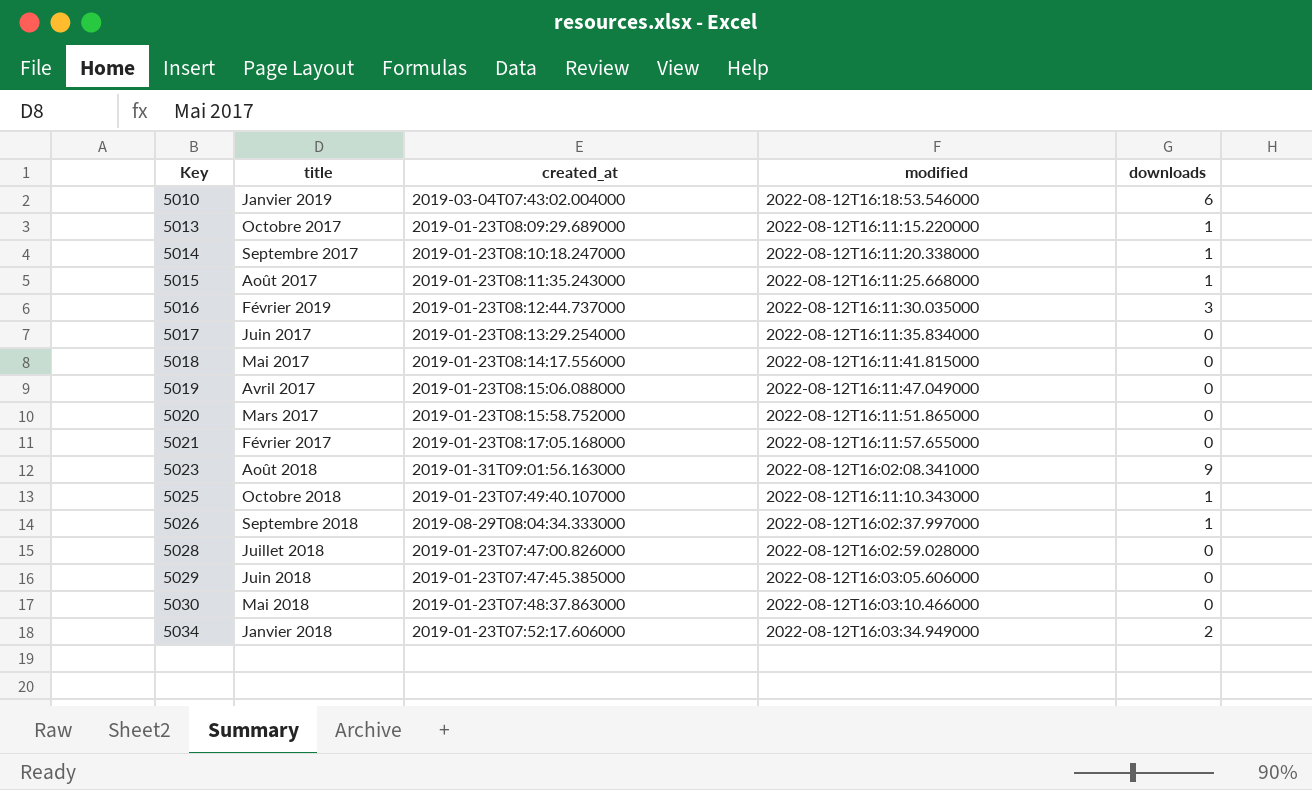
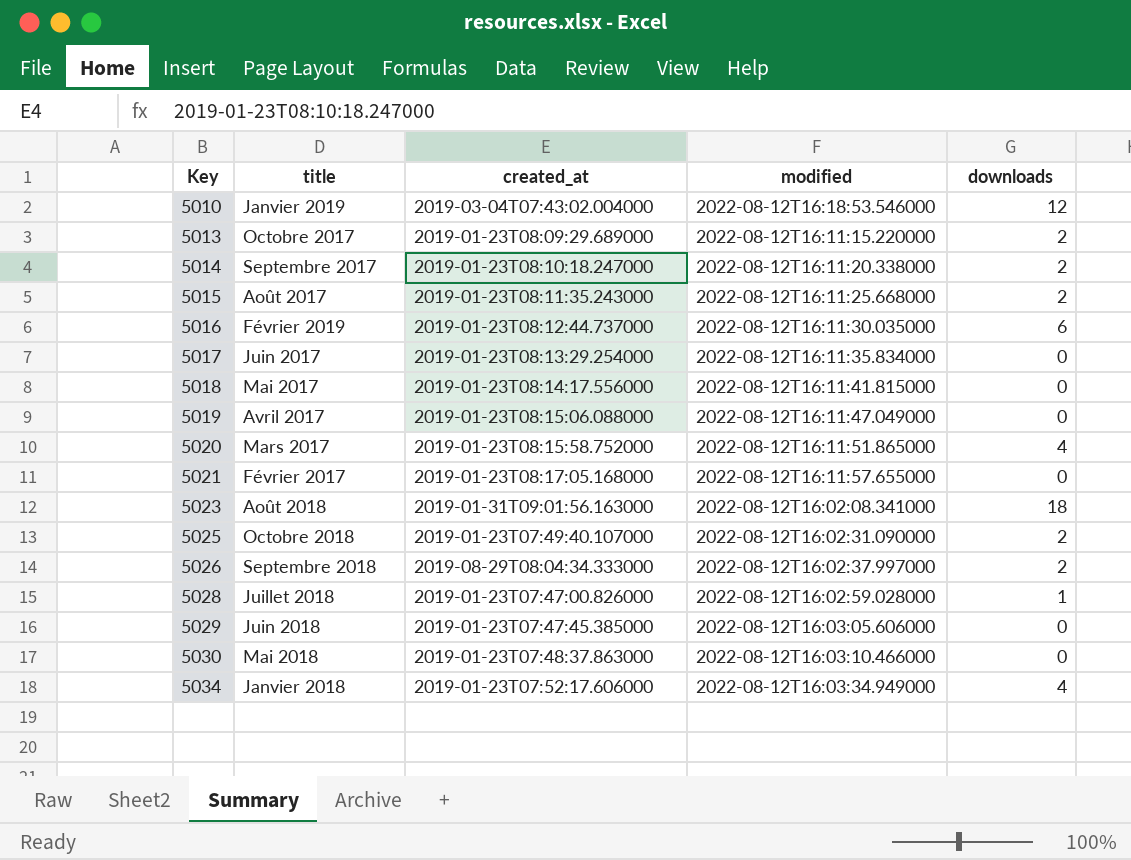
5010 | downloads: 6 -> 12
5013 | downloads: 1 -> 2
5014 | downloads: 1 -> 2
5015 | downloads: 1 -> 2
5016 | downloads: 3 -> 6
5020 | downloads: 0 -> 4
5023 | downloads: 9 -> 18
5025 | modified: 2022-08-12T16:11:10.343000 -> 2022-08-12T16:02:31.090000
5025 | downloads: 1 -> 2
5026 | downloads: 1 -> 2
5028 | downloads: 0 -> 1
5034 | downloads: 2 -> 4

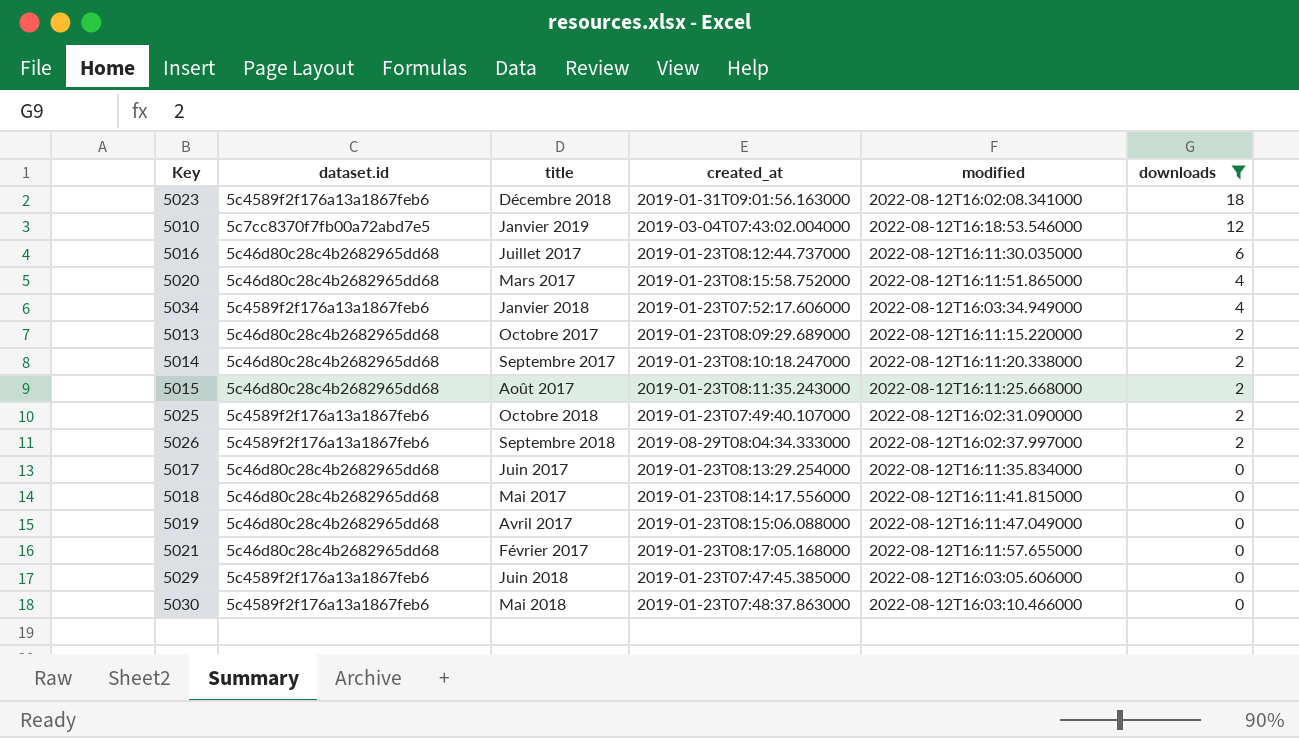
filter: none -> downloads != 1
row order: Key ascending -> downloads descending
column dataset.id | position: none -> 2
5023 | title: Août 2018 -> Décembre 2018
5016 | title: Février 2019 -> Juillet 2017

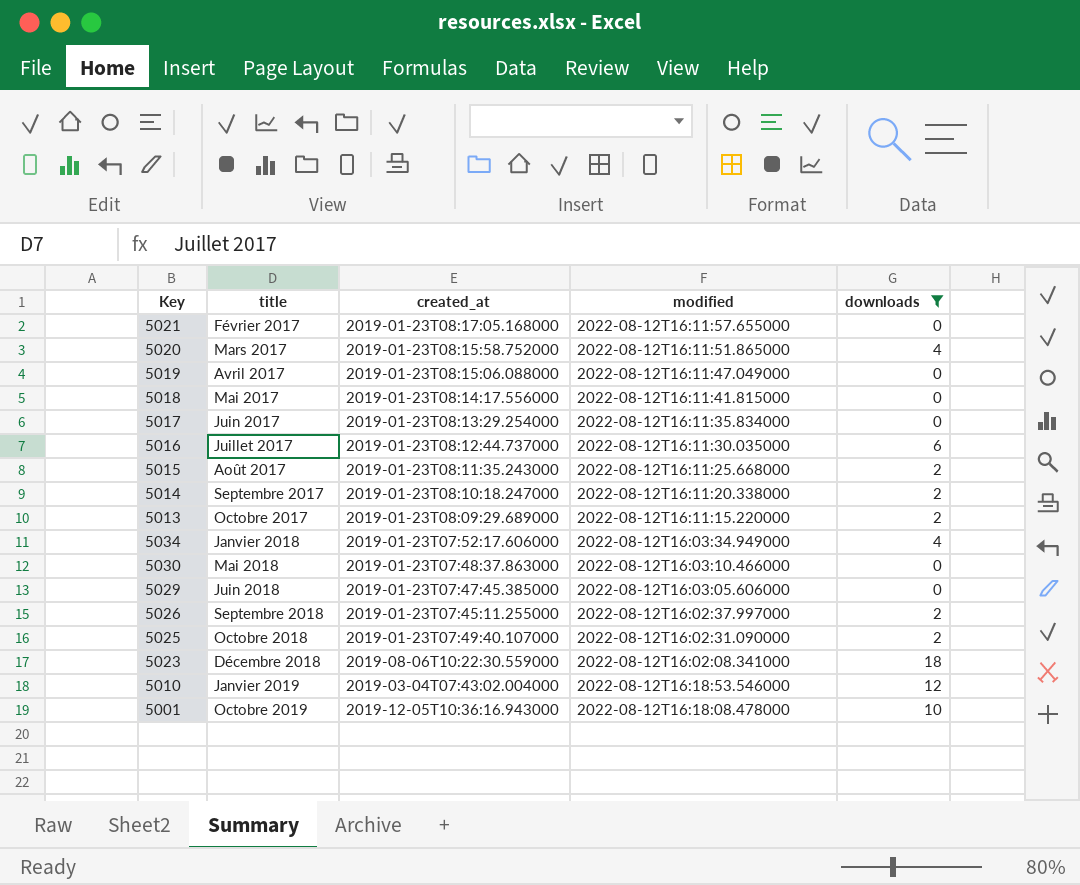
row order: downloads descending -> title ascending
column dataset.id | position: 2 -> none
5026 | created_at: 2019-08-29T08:04:34.333000 -> 2019-01-23T07:45:11.255000
5023 | created_at: 2019-01-31T09:01:56.163000 -> 2019-08-06T10:22:30.559000
row 5001: none -> Octobre 2019 | 2019-12-05T10:36:16.943000 | 2022-08-12T16:18:08.478000 | 10

